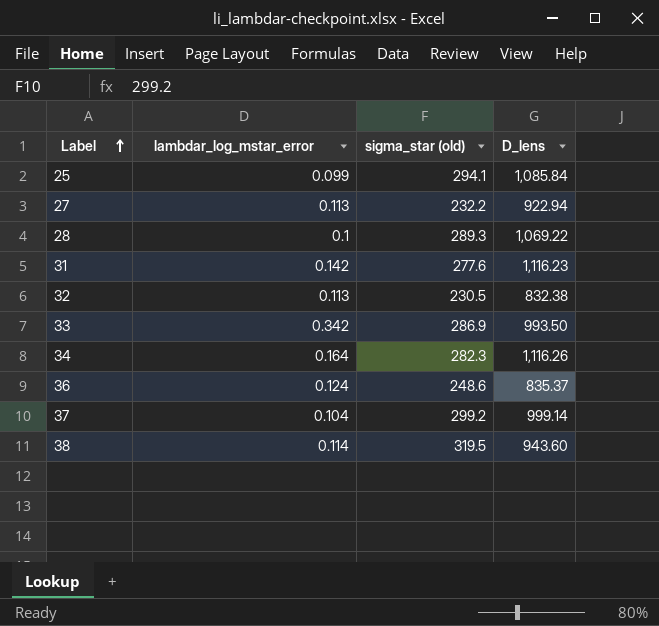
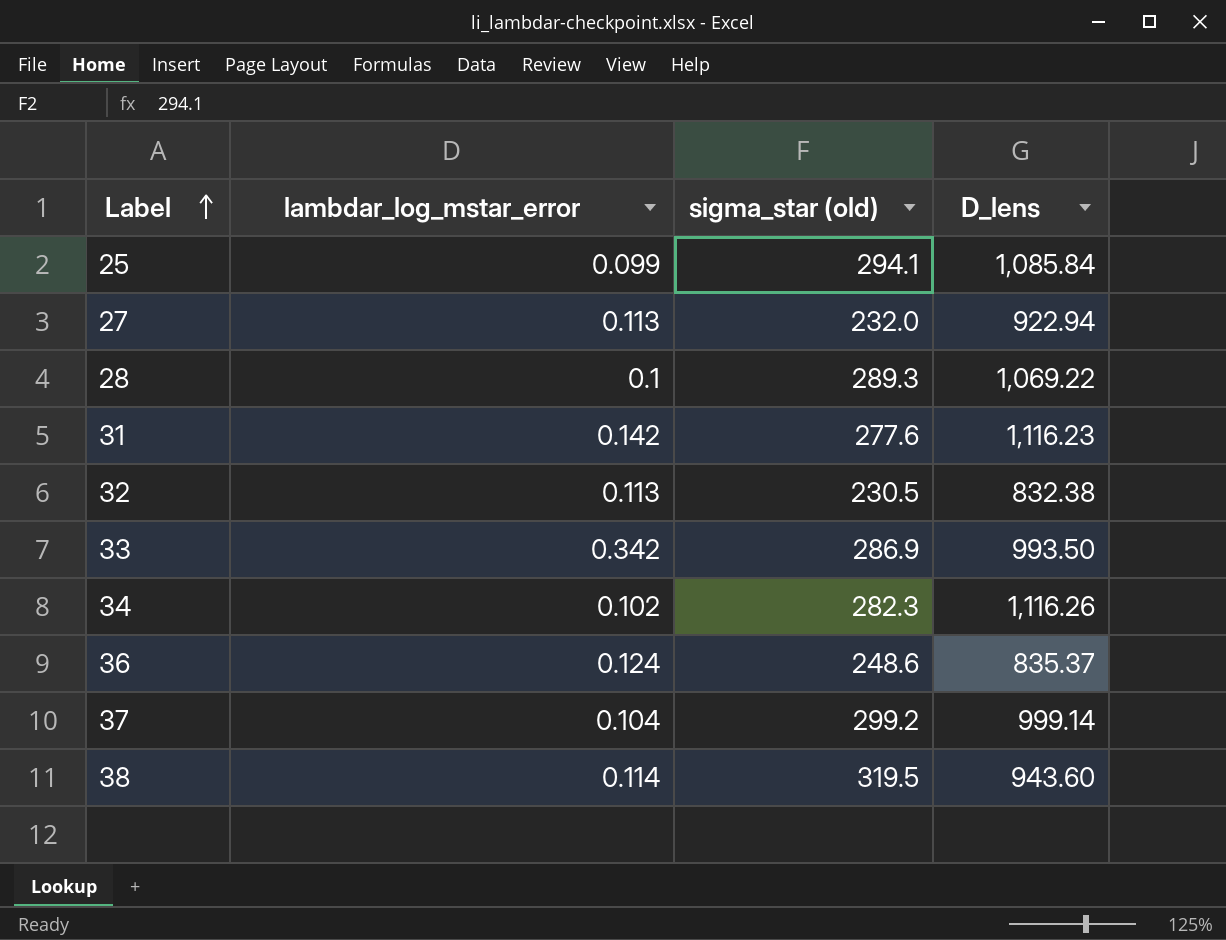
27 | sigma_star (old): 232.2 -> 232.0
34 | lambdar_log_mstar_error: 0.164 -> 0.102

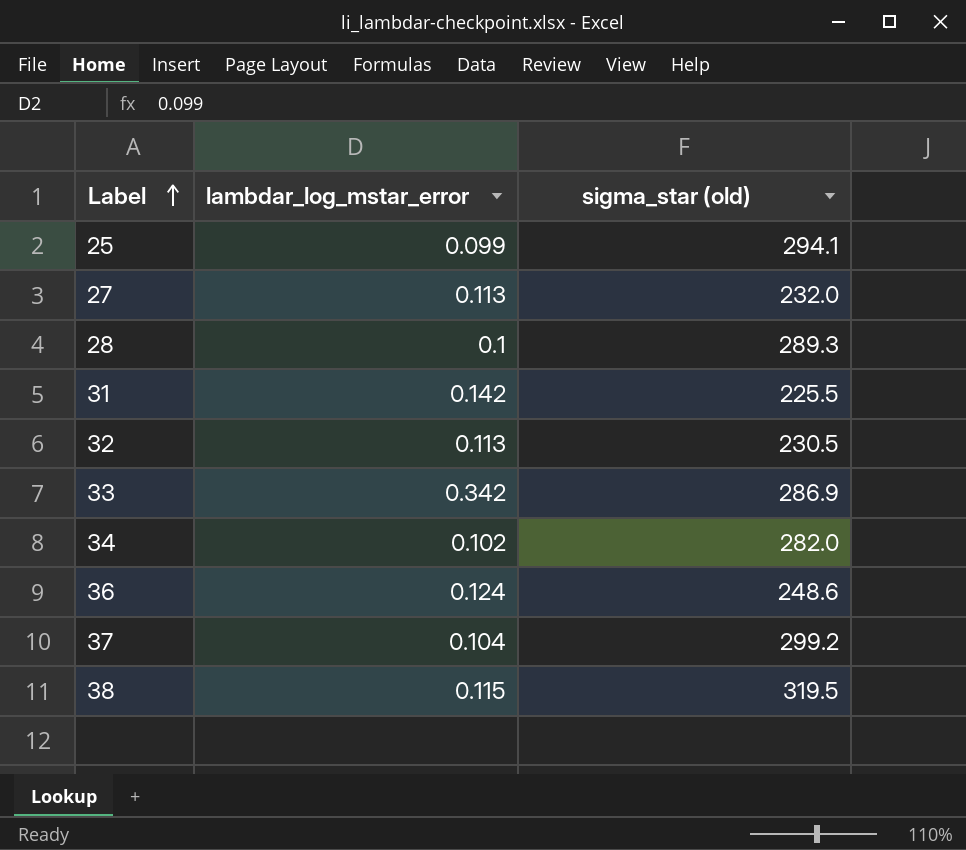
column D_lens | position: 4 -> none
31 | sigma_star (old): 277.6 -> 225.5
34 | sigma_star (old): 282.3 -> 282.0
38 | lambdar_log_mstar_error: 0.114 -> 0.115

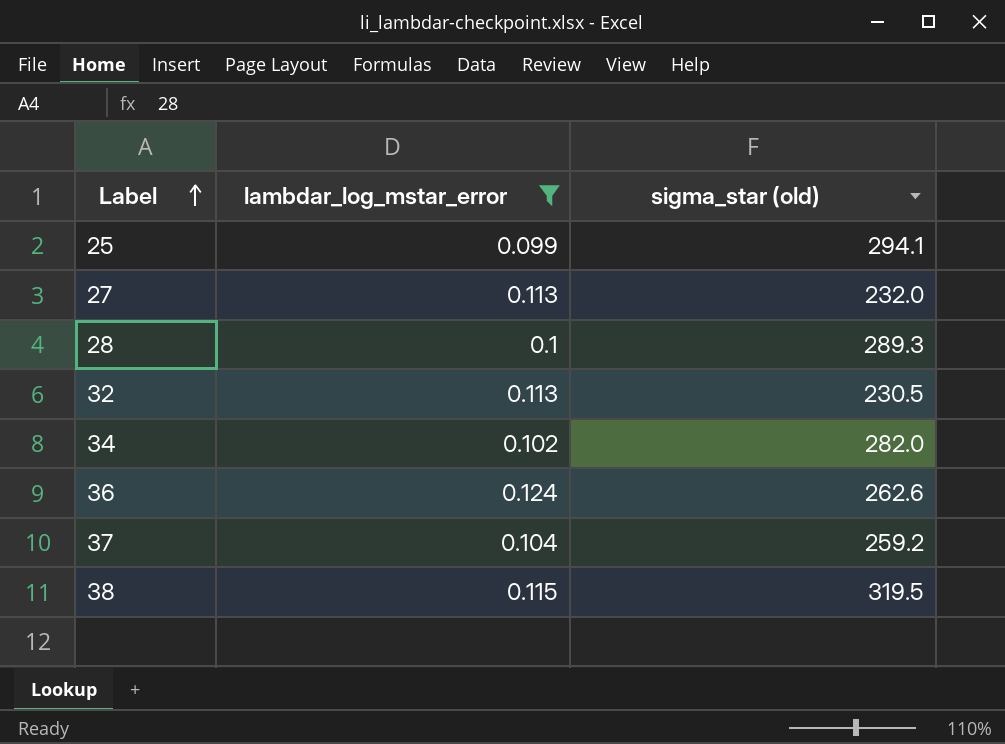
filter: none -> lambdar_log_mstar_error <= 0.124
36 | sigma_star (old): 248.6 -> 262.6
37 | sigma_star (old): 299.2 -> 259.2

